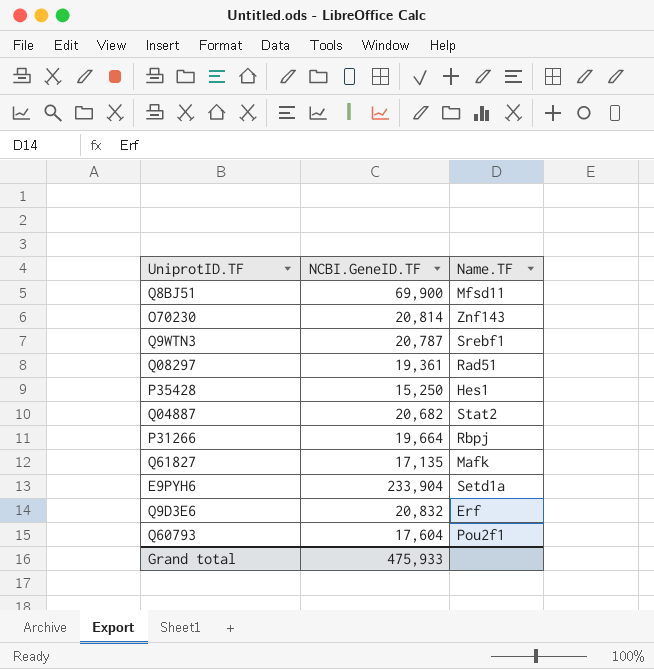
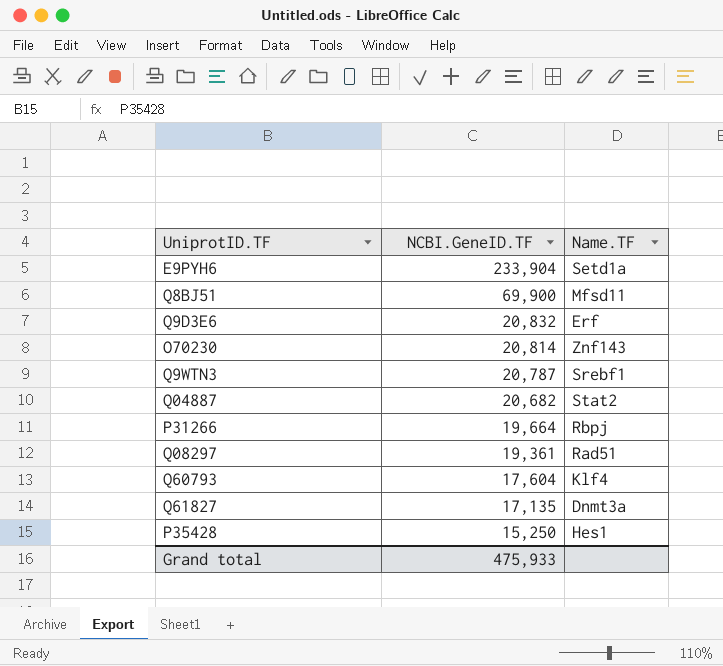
row order: none -> NCBI.GeneID.TF descending
Q60793 | Name.TF: Pou2f1 -> Klf4
Q61827 | Name.TF: Mafk -> Dnmt3a

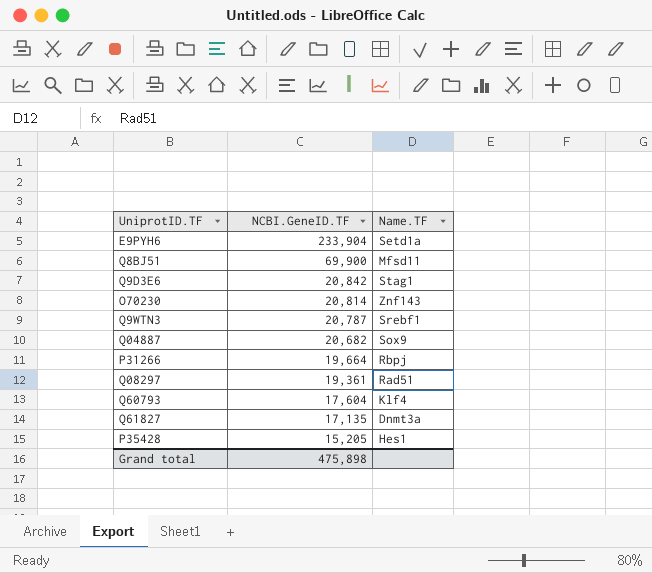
Q9D3E6 | NCBI.GeneID.TF: 20,832 -> 20,842
Q9D3E6 | Name.TF: Erf -> Stag1
Q04887 | Name.TF: Stat2 -> Sox9
P35428 | NCBI.GeneID.TF: 15,250 -> 15,205
Grand total | NCBI.GeneID.TF: 475,933 -> 475,898

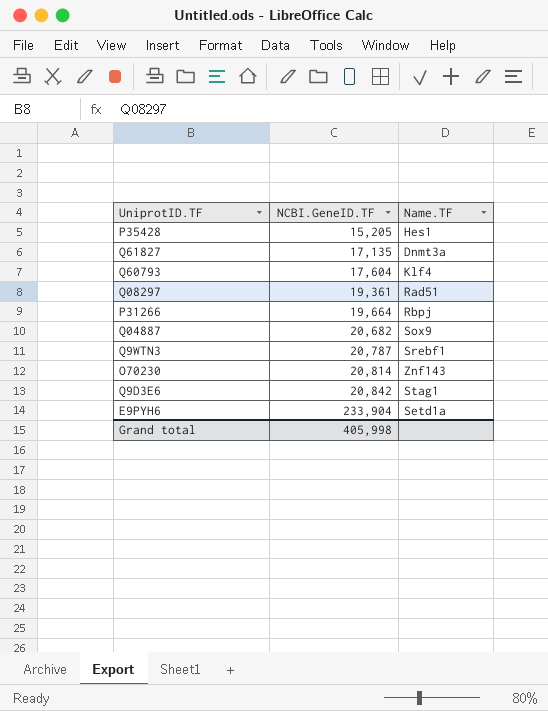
row order: NCBI.GeneID.TF descending -> NCBI.GeneID.TF ascending
row Q8BJ51: 69,900 | Mfsd11 -> none
Grand total | NCBI.GeneID.TF: 475,898 -> 405,998

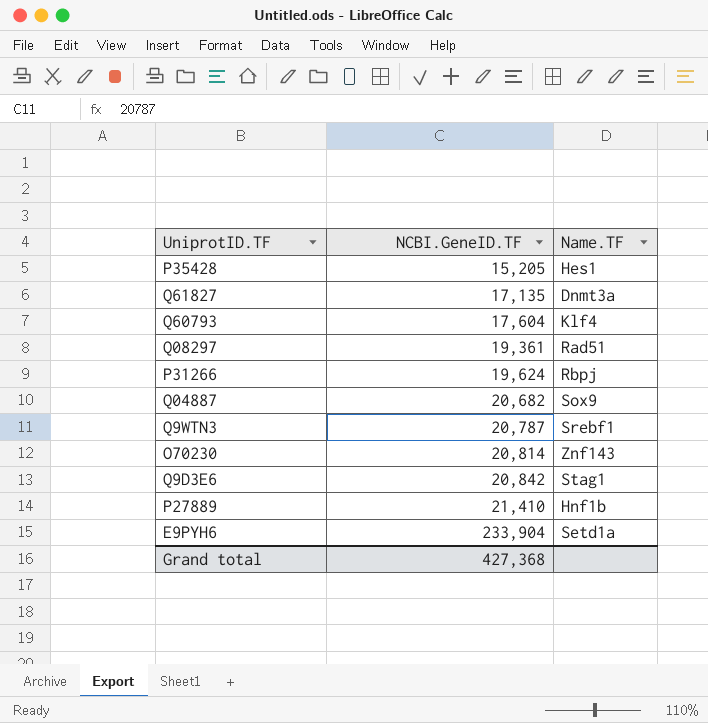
P31266 | NCBI.GeneID.TF: 19,664 -> 19,624
row P27889: none -> 21,410 | Hnf1b
Grand total | NCBI.GeneID.TF: 405,998 -> 427,368

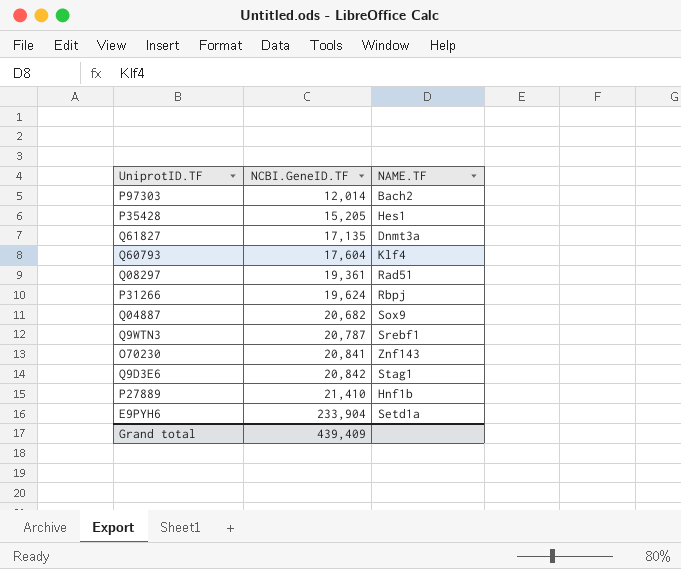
column name: Name.TF -> NAME.TF
row P97303: none -> 12,014 | Bach2
O70230 | NCBI.GeneID.TF: 20,814 -> 20,841
Grand total | NCBI.GeneID.TF: 427,368 -> 439,409

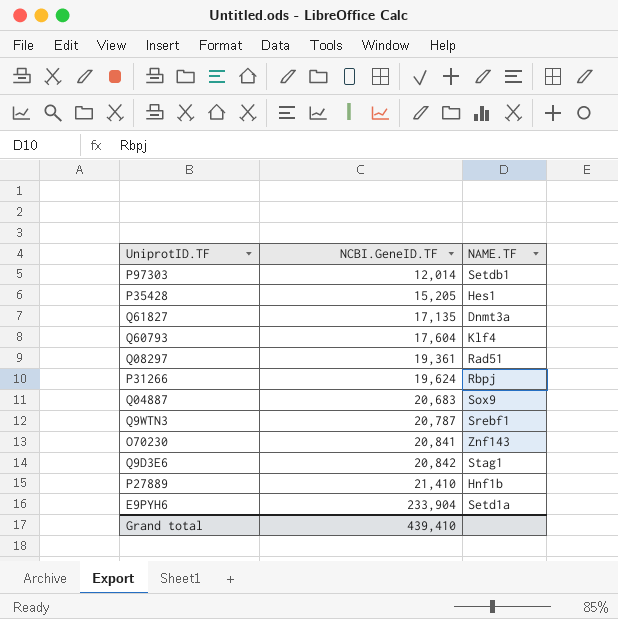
P97303 | NAME.TF: Bach2 -> Setdb1
Q04887 | NCBI.GeneID.TF: 20,682 -> 20,683
Grand total | NCBI.GeneID.TF: 439,409 -> 439,410

